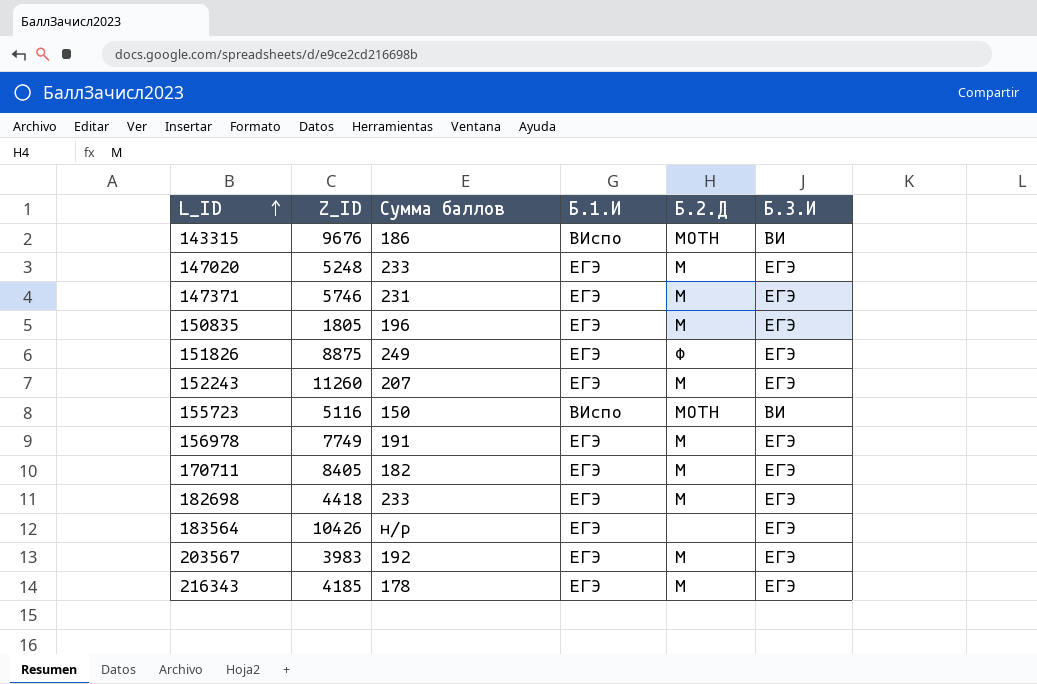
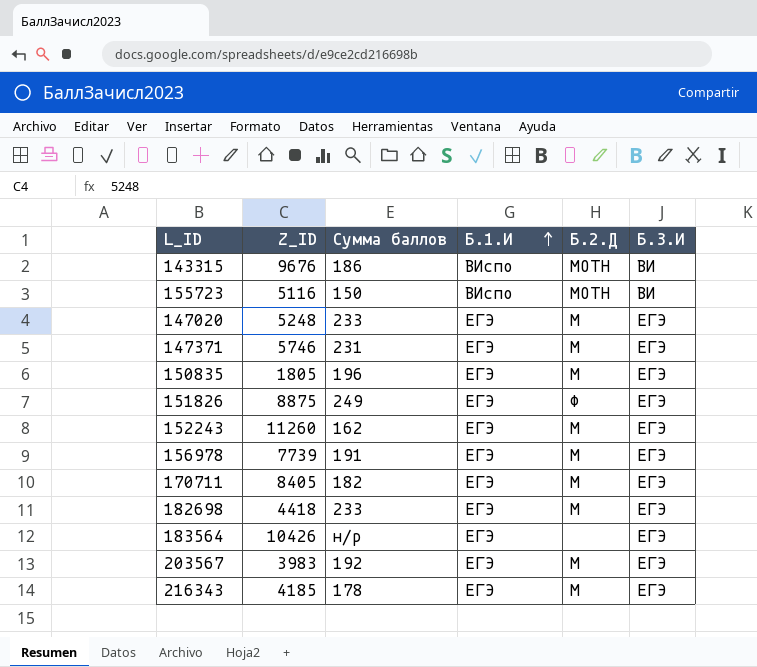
row order: L_ID ascending -> Б.1.И ascending
152243 | Сумма баллов: 207 -> 162
156978 | Z_ID: 7749 -> 7739

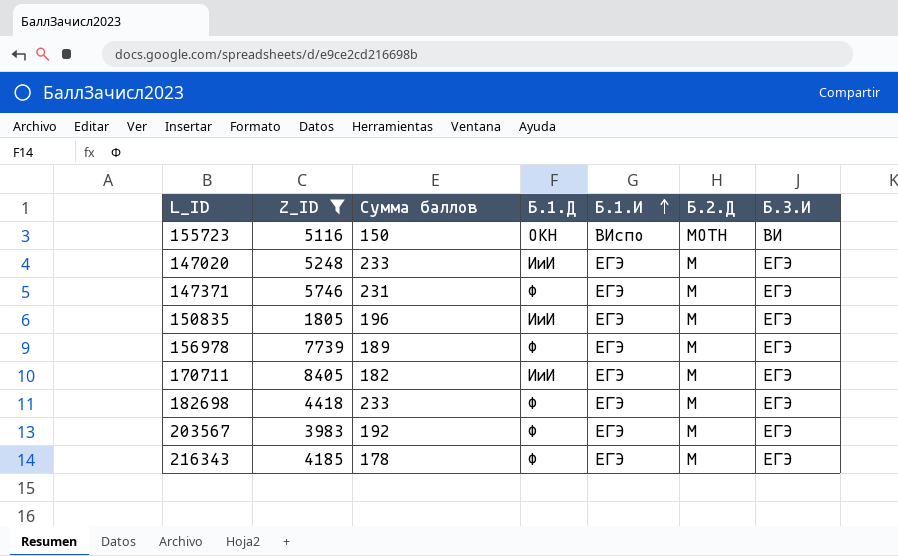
filter: none -> Z_ID <= 8405
column Б.1.Д | position: none -> 4
156978 | Сумма баллов: 191 -> 189

